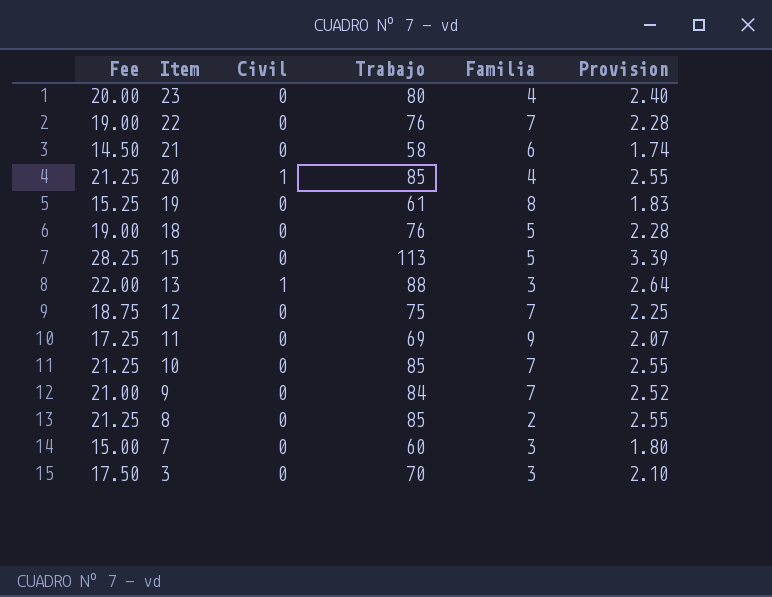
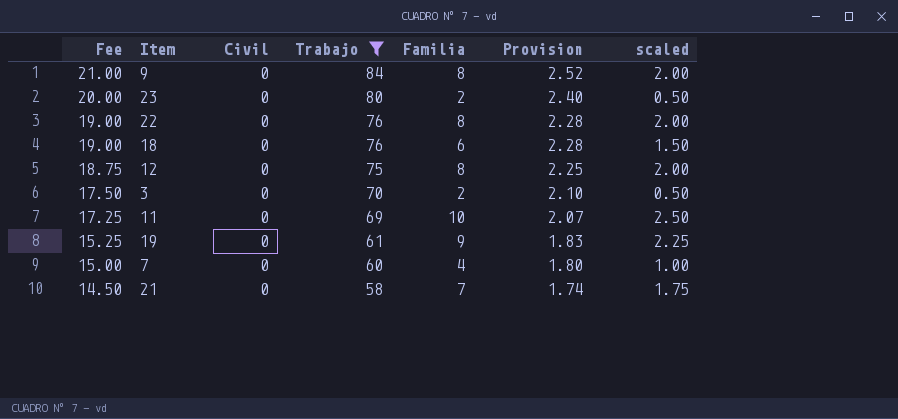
filter: none -> Trabajo <= 84
row order: Item descending -> Fee descending
column scaled | formula: none -> [Familia] * 0.25
9 | Familia: 7 -> 8
23 | Familia: 4 -> 2
22 | Familia: 7 -> 8
18 | Familia: 5 -> 6
12 | Familia: 7 -> 8
3 | Familia: 3 -> 2
11 | Familia: 9 -> 10
19 | Familia: 8 -> 9
7 | Familia: 3 -> 4
21 | Familia: 6 -> 7

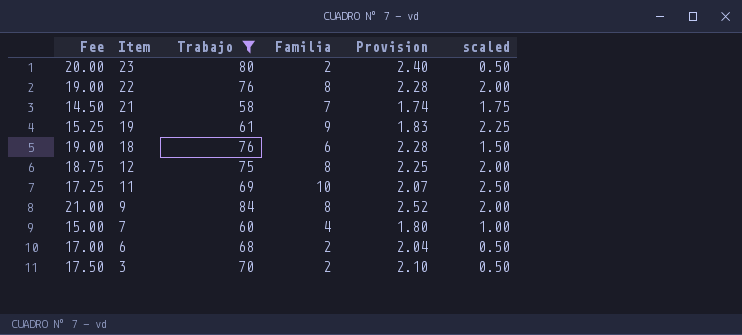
row order: Fee descending -> Item descending
column Civil | position: 3 -> none
row 6: none -> 17.00 | 68 | 2 | 2.04 | 0.50

